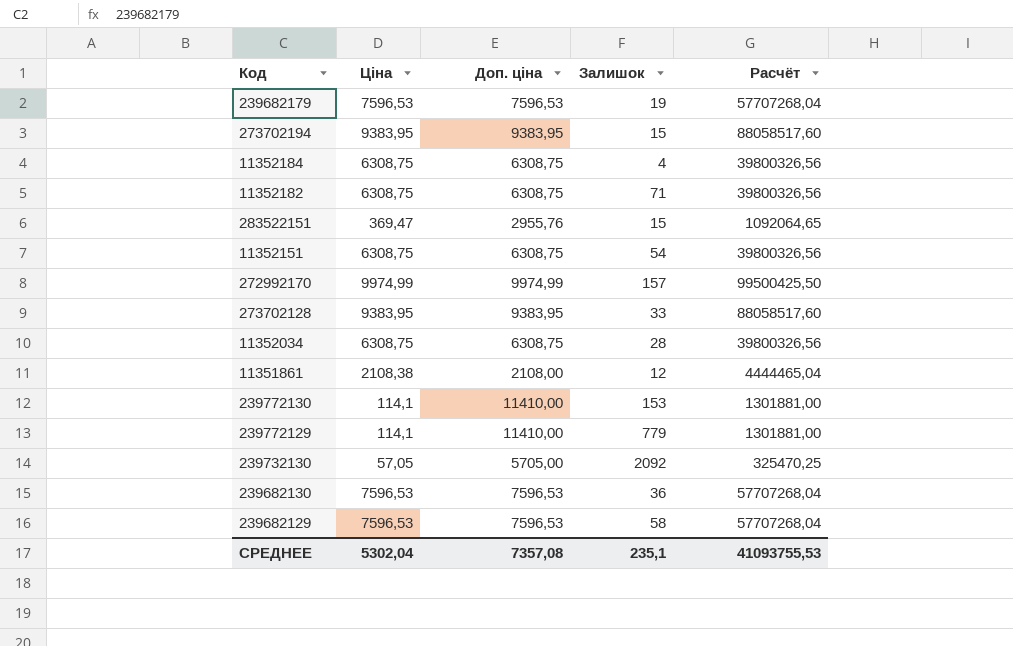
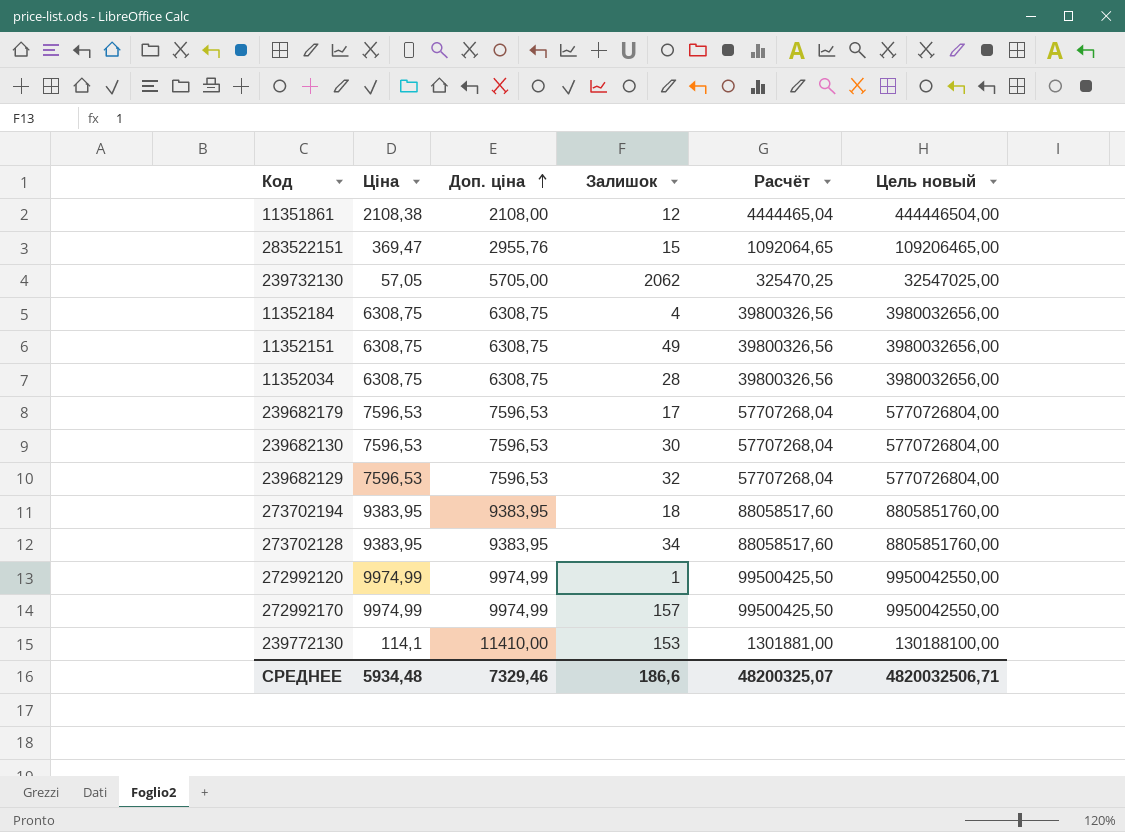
row order: none -> Доп. ціна ascending
column Цель новый | formula: none -> [Расчёт] * 100
row 11352182: 6308,75 | 6308,75 | 71 | 39800326,56 -> none
row 239772129: 114,1 | 11410,00 | 779 | 1301881,00 -> none
239732130 | Залишок: 2092 -> 2062
11352151 | Залишок: 54 -> 49
239682179 | Залишок: 19 -> 17
239682130 | Залишок: 36 -> 30
239682129 | Залишок: 58 -> 32
273702194 | Залишок: 15 -> 18
273702128 | Залишок: 33 -> 34
row 272992120: none -> 9974,99 | 9974,99 | 1 | 99500425,50 | 9950042550,00
СРЕДНЕЕ | Ціна: 5302,04 -> 5934,48
СРЕДНЕЕ | Доп. ціна: 7357,08 -> 7329,46
СРЕДНЕЕ | Залишок: 235,1 -> 186,6
СРЕДНЕЕ | Расчёт: 41093755,53 -> 48200325,07

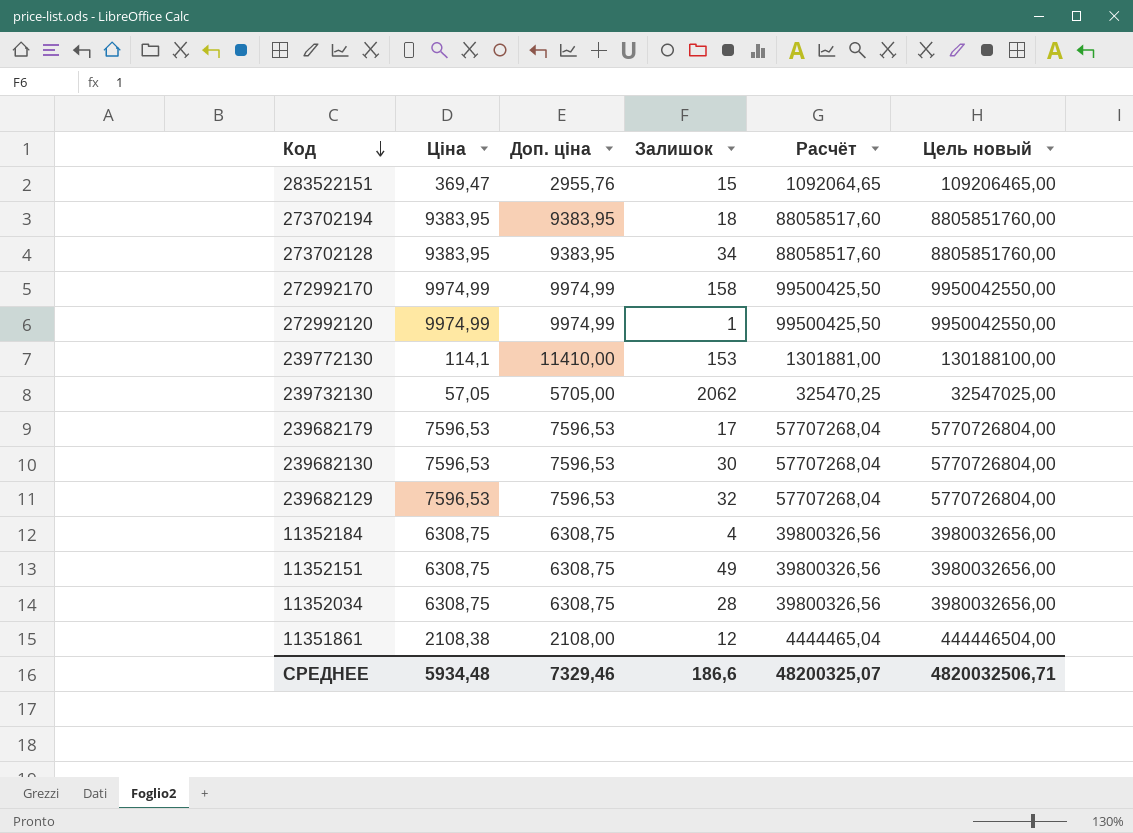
row order: Доп. ціна ascending -> Код descending
272992170 | Залишок: 157 -> 158

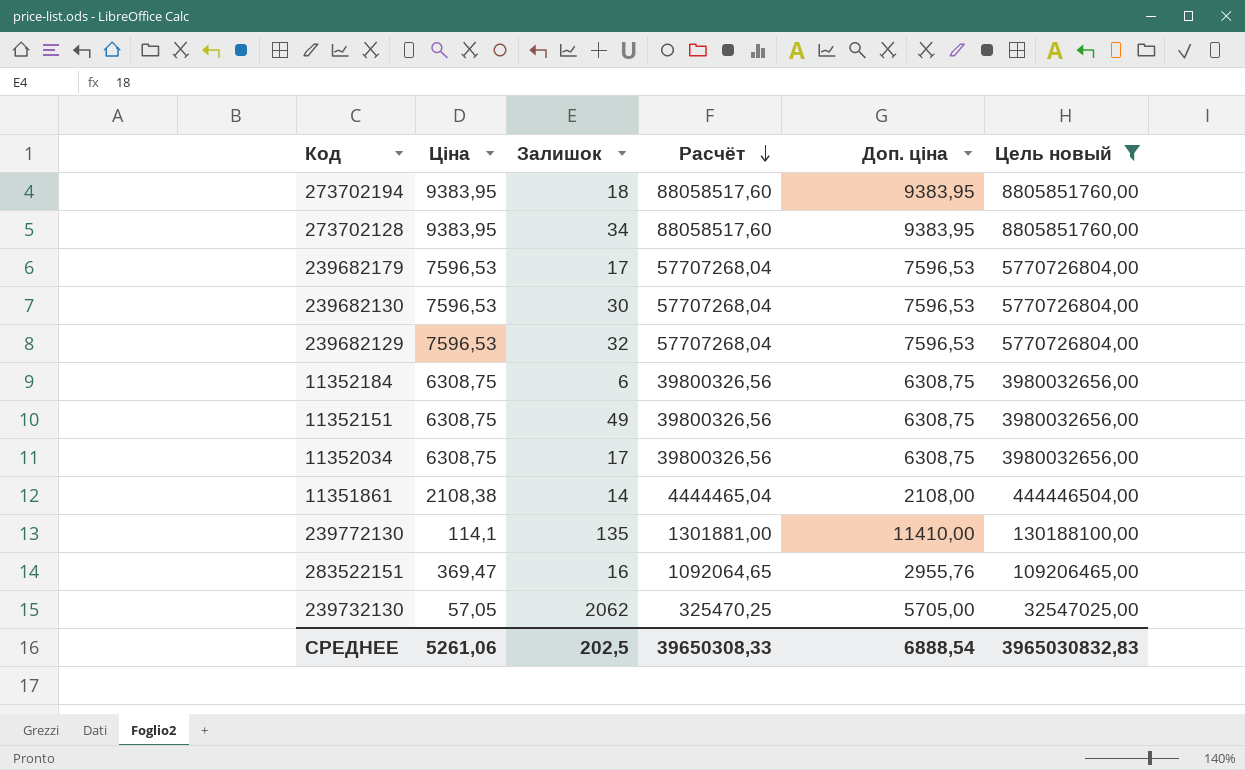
filter: none -> Цель новый != 9950042550,00
row order: Код descending -> Расчёт descending
column Доп. ціна | position: 3 -> 5
11352184 | Залишок: 4 -> 6
11352034 | Залишок: 28 -> 17
11351861 | Залишок: 12 -> 14
239772130 | Залишок: 153 -> 135
283522151 | Залишок: 15 -> 16
СРЕДНЕЕ | Ціна: 5934,48 -> 5261,06
СРЕДНЕЕ | Залишок: 186,6 -> 202,5
СРЕДНЕЕ | Расчёт: 48200325,07 -> 39650308,33
СРЕДНЕЕ | Доп. ціна: 7329,46 -> 6888,54
СРЕДНЕЕ | Цель новый: 4820032506,71 -> 3965030832,83

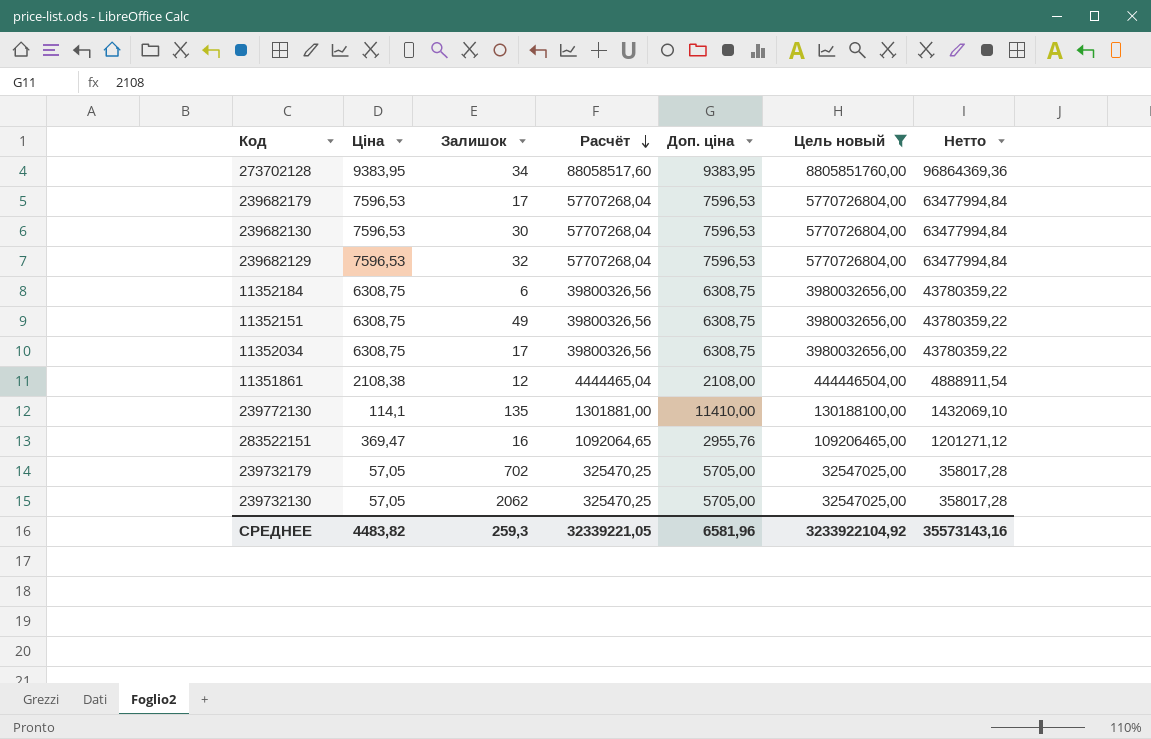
column Нетто | formula: none -> [Расчёт] * 1,1
row 273702194: 9383,95 | 18 | 88058517,60 | 9383,95 | 8805851760,00 -> none
11351861 | Залишок: 14 -> 12
row 239732179: none -> 57,05 | 702 | 325470,25 | 5705,00 | 32547025,00 | 358017,28
СРЕДНЕЕ | Ціна: 5261,06 -> 4483,82
СРЕДНЕЕ | Залишок: 202,5 -> 259,3
СРЕДНЕЕ | Расчёт: 39650308,33 -> 32339221,05
СРЕДНЕЕ | Доп. ціна: 6888,54 -> 6581,96
СРЕДНЕЕ | Цель новый: 3965030832,83 -> 3233922104,92

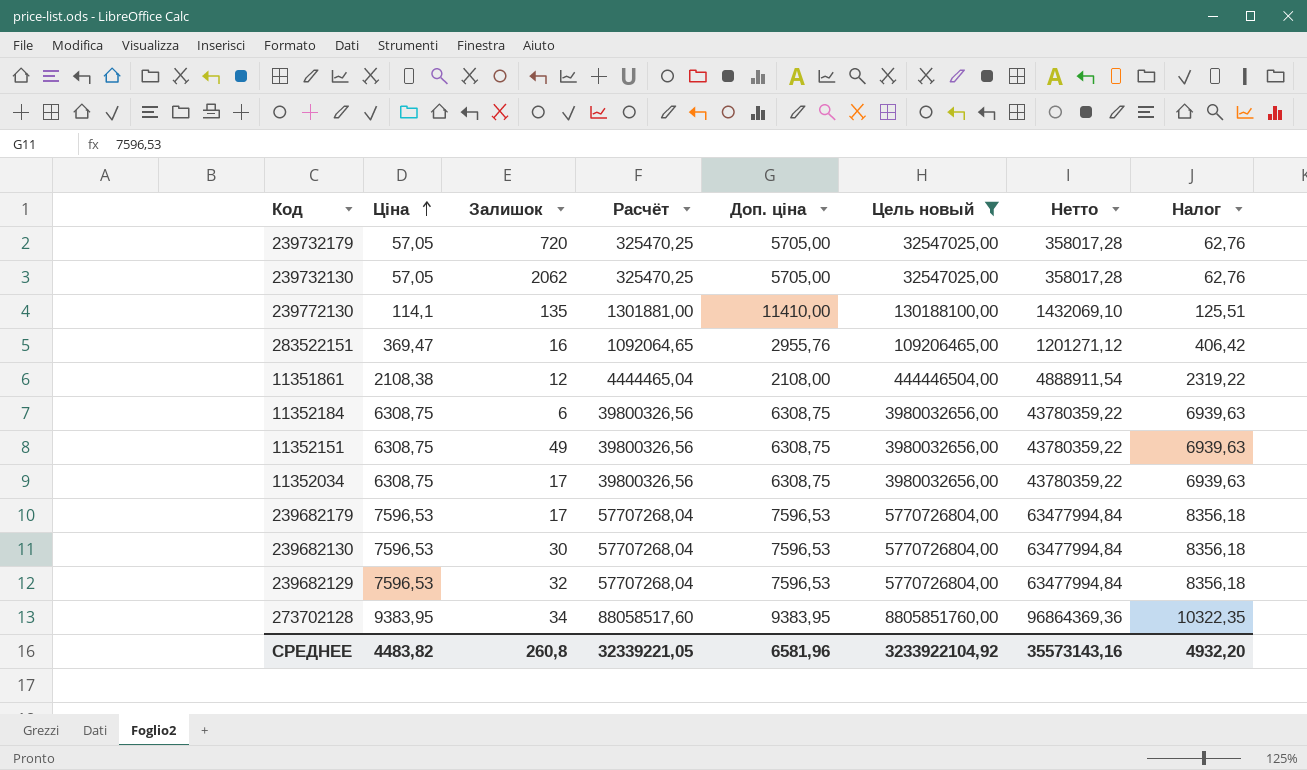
row order: Расчёт descending -> Ціна ascending
column Налог | formula: none -> [Ціна] * 1,1
239732179 | Залишок: 702 -> 720
СРЕДНЕЕ | Залишок: 259,3 -> 260,8

